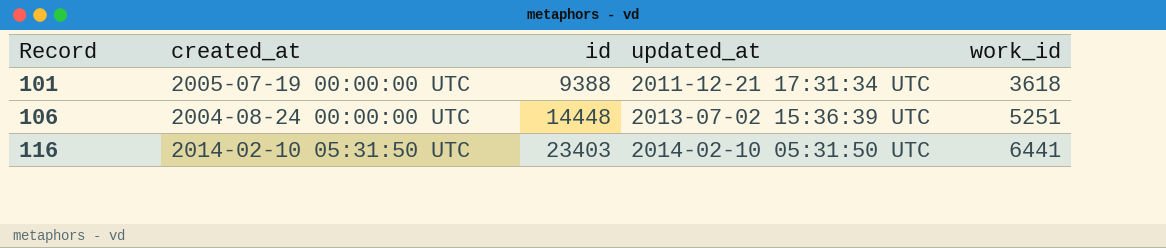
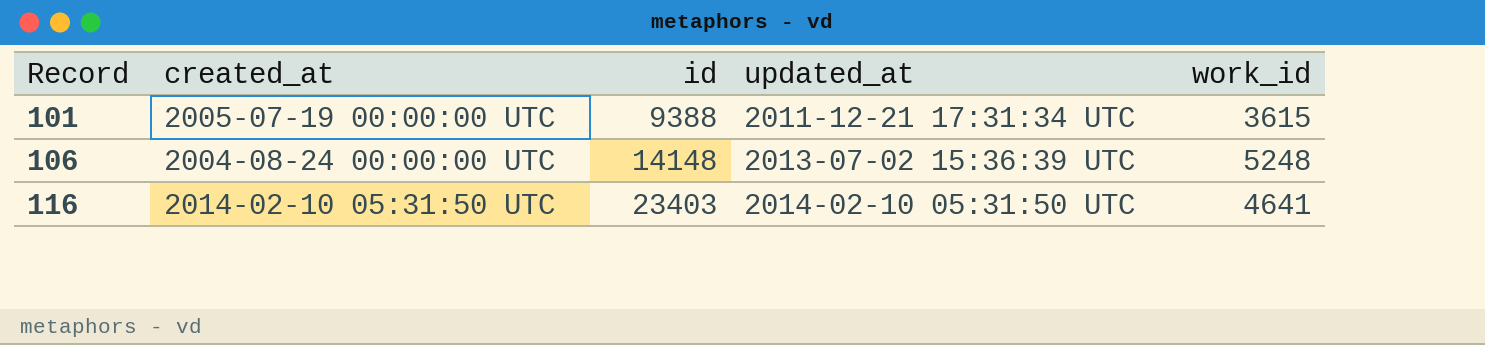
101 | work_id: 3618 -> 3615
106 | id: 14448 -> 14148
106 | work_id: 5251 -> 5248
116 | work_id: 6441 -> 4641

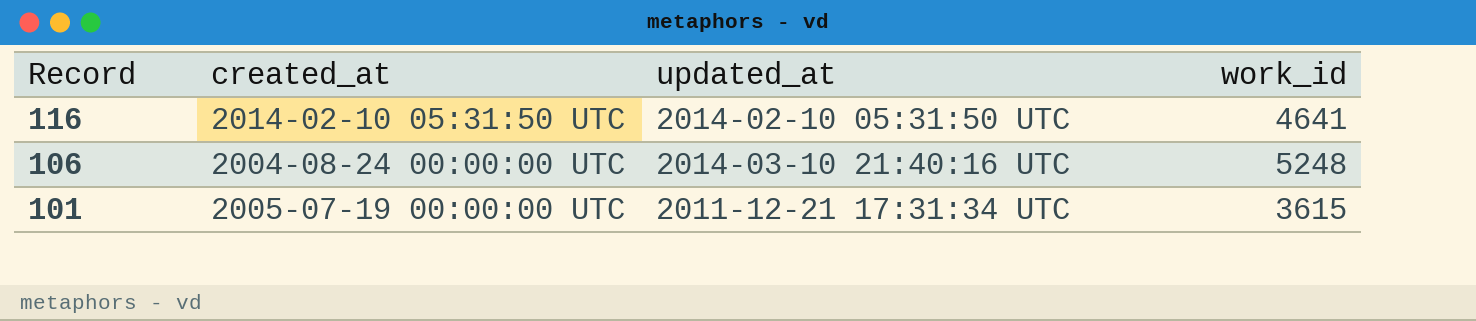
row order: Record ascending -> Record descending
column id | position: 3 -> none
106 | updated_at: 2013-07-02 15:36:39 UTC -> 2014-03-10 21:40:16 UTC

